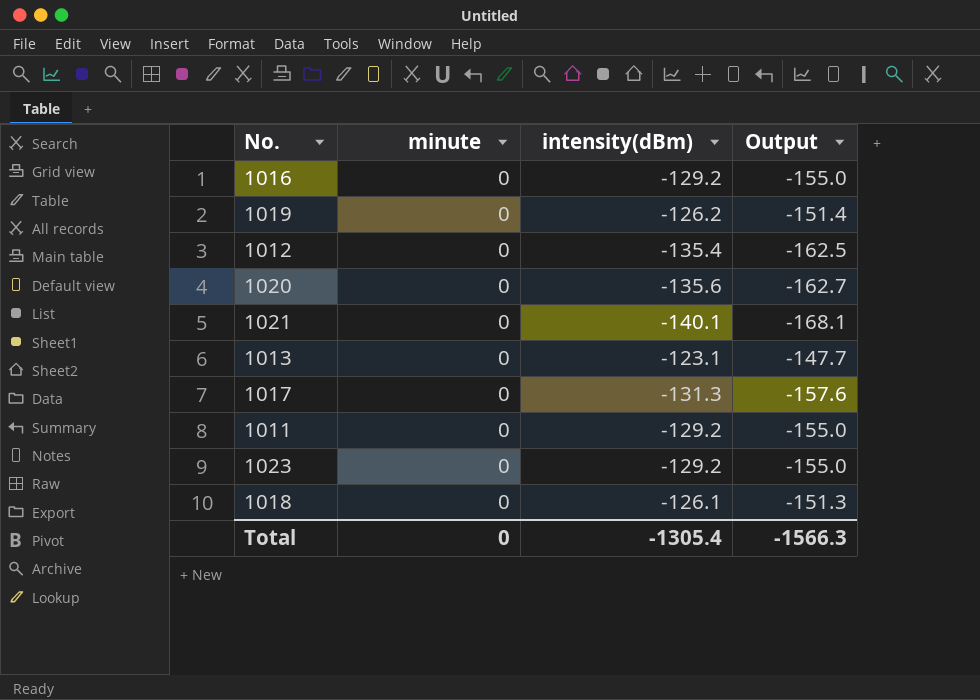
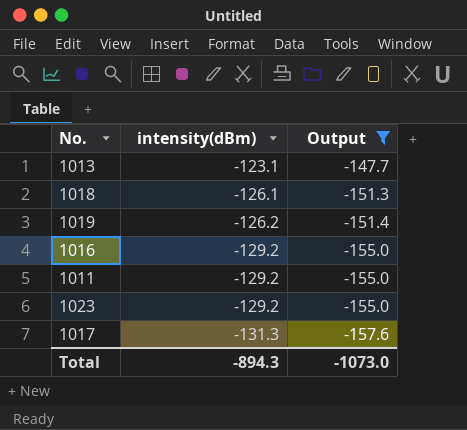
filter: none -> Output >= -157.6
row order: none -> intensity(dBm) descending
column minute | position: 2 -> none
Total | intensity(dBm): -1305.4 -> -894.3
Total | Output: -1566.3 -> -1073.0

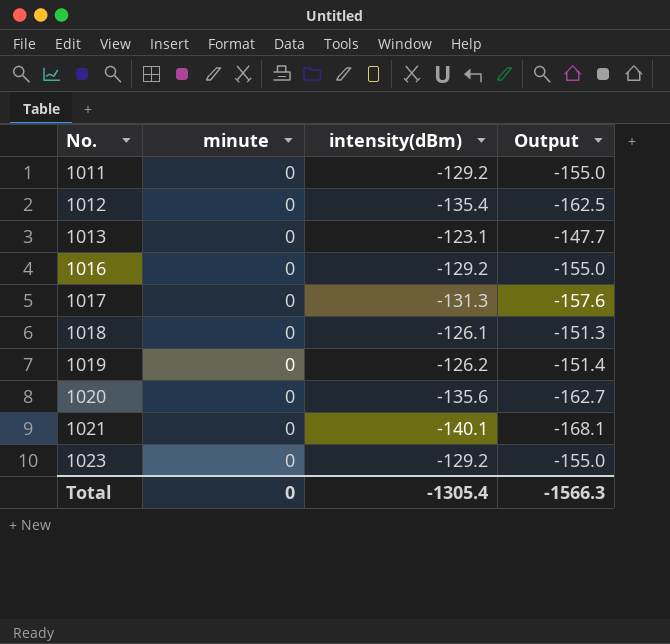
filter: Output >= -157.6 -> none
row order: intensity(dBm) descending -> No. ascending
column minute | position: none -> 2
Total | intensity(dBm): -894.3 -> -1305.4
Total | Output: -1073.0 -> -1566.3

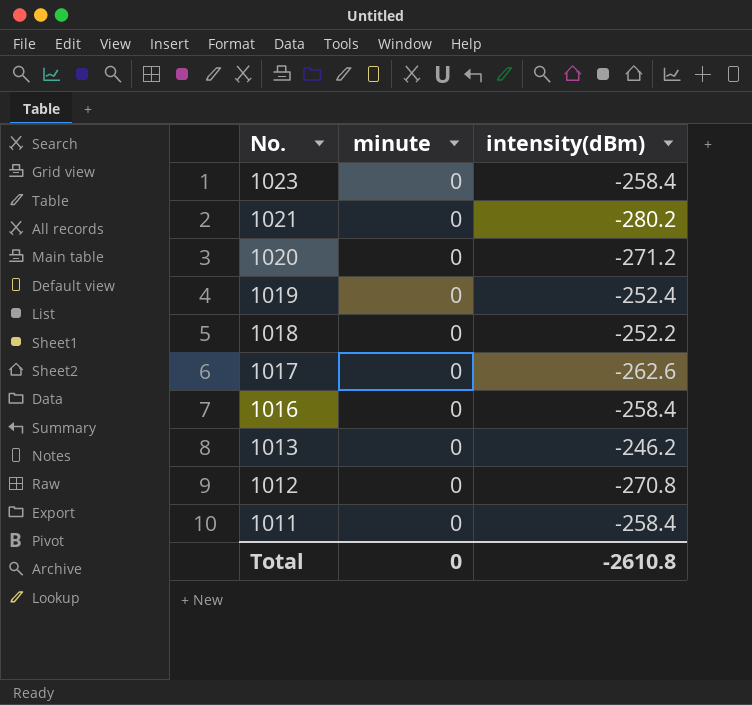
row order: No. ascending -> No. descending
column Output | formula: [intensity(dBm)] * 1.2 -> none
1023 | intensity(dBm): -129.2 -> -258.4
1021 | intensity(dBm): -140.1 -> -280.2
1020 | intensity(dBm): -135.6 -> -271.2
1019 | intensity(dBm): -126.2 -> -252.4
1018 | intensity(dBm): -126.1 -> -252.2
1017 | intensity(dBm): -131.3 -> -262.6
1016 | intensity(dBm): -129.2 -> -258.4
1013 | intensity(dBm): -123.1 -> -246.2
1012 | intensity(dBm): -135.4 -> -270.8
1011 | intensity(dBm): -129.2 -> -258.4
Total | intensity(dBm): -1305.4 -> -2610.8

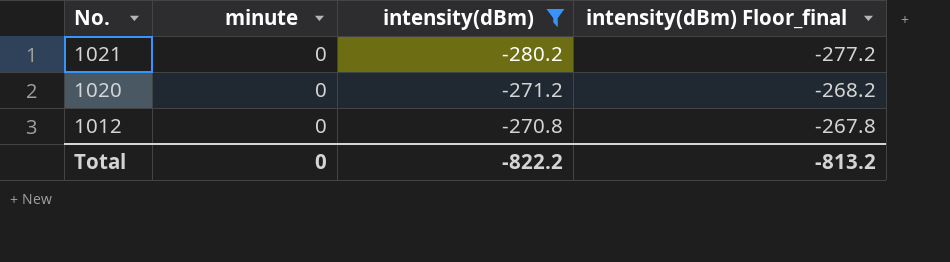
filter: none -> intensity(dBm) <= -270.8
column intensity(dBm) Floor_final | formula: none -> [intensity(dBm)] + 3
Total | intensity(dBm): -2610.8 -> -822.2

